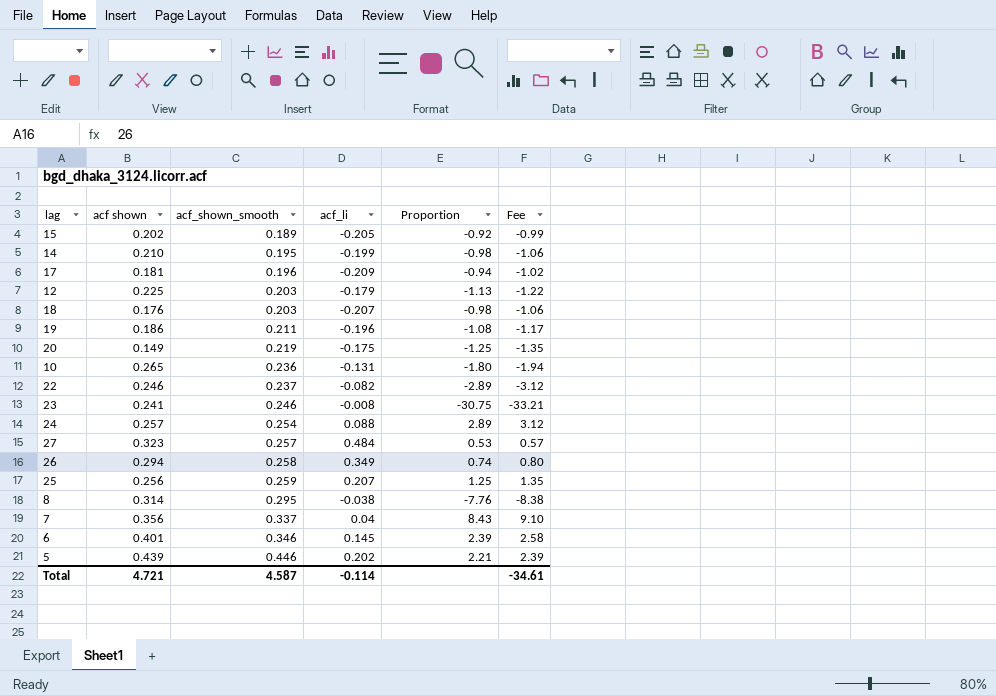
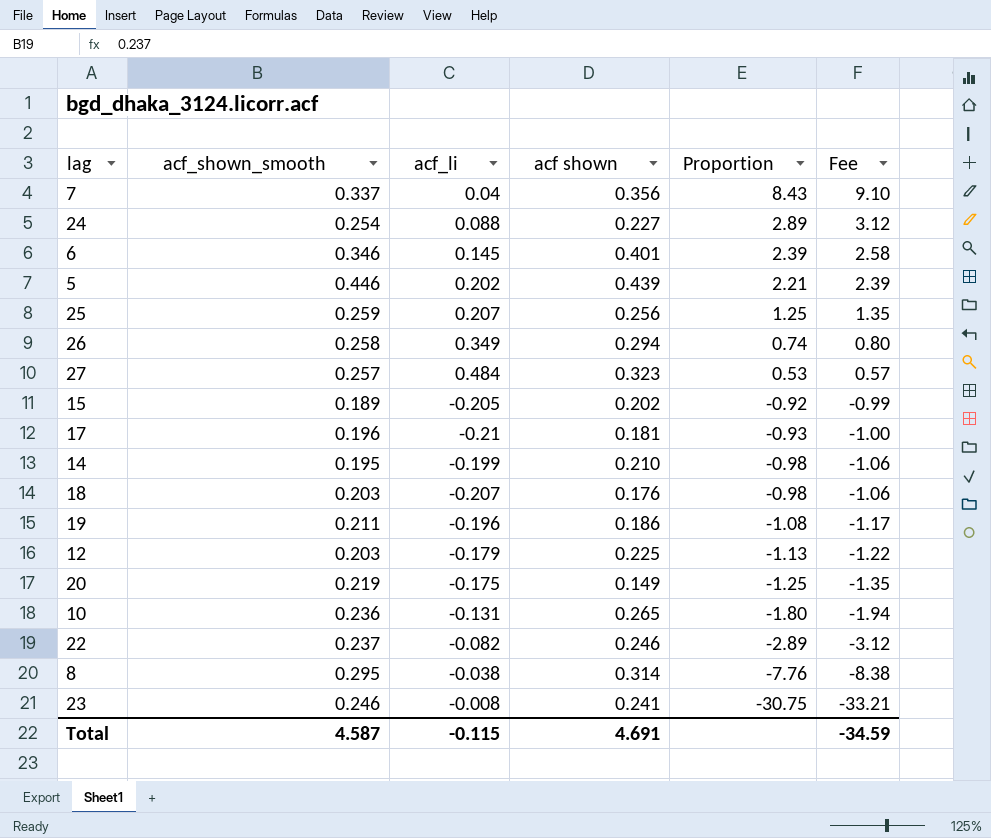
row order: acf_shown_smooth ascending -> Proportion descending
column acf shown | position: 2 -> 4
24 | acf shown: 0.257 -> 0.227
17 | acf_li: -0.209 -> -0.21
17 | Proportion: -0.94 -> -0.93
17 | Fee: -1.02 -> -1.00
Total | acf_li: -0.114 -> -0.115
Total | acf shown: 4.721 -> 4.691
Total | Fee: -34.61 -> -34.59

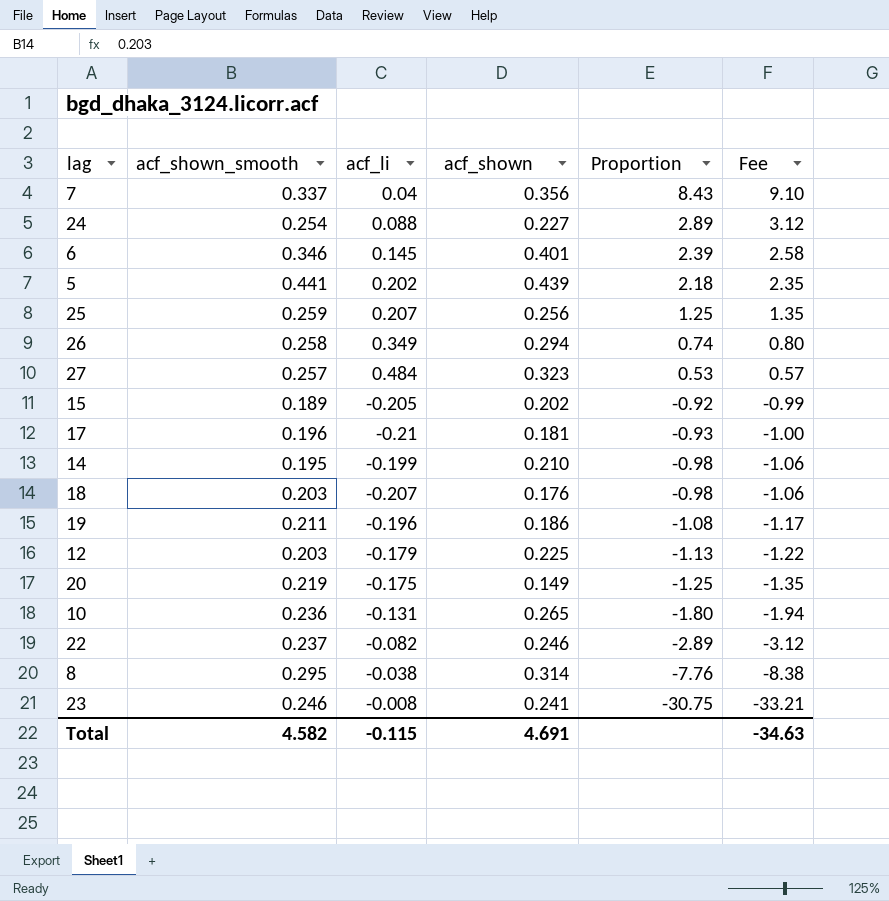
column name: acf shown -> acf_shown
5 | acf_shown_smooth: 0.446 -> 0.441
5 | Proportion: 2.21 -> 2.18
5 | Fee: 2.39 -> 2.35
Total | acf_shown_smooth: 4.587 -> 4.582
Total | Fee: -34.59 -> -34.63

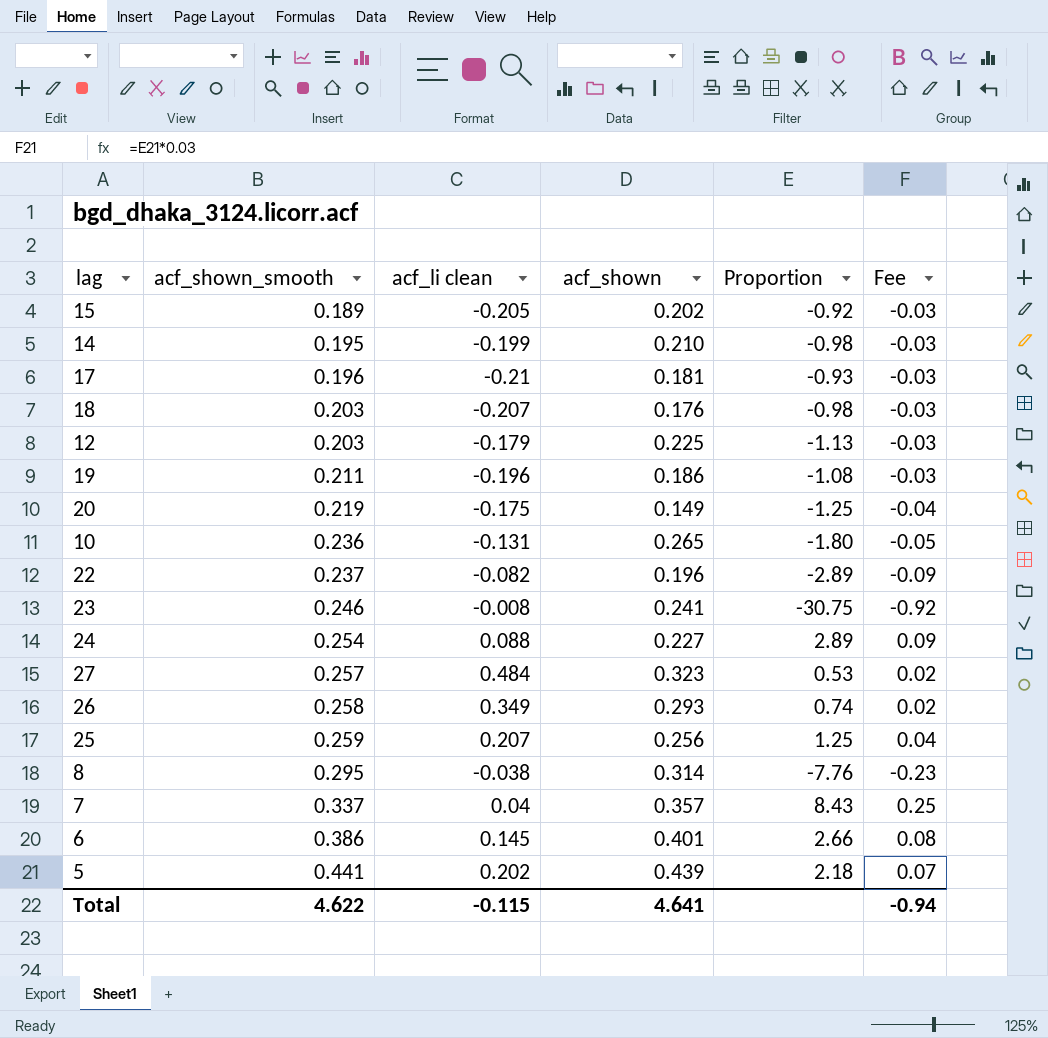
row order: Proportion descending -> acf_shown_smooth ascending
column name: acf_li -> acf_li clean
column Fee | formula: [Proportion] * 1.08 -> [Proportion] * 0.03
22 | acf_shown: 0.246 -> 0.196
26 | acf_shown: 0.294 -> 0.293
7 | acf_shown: 0.356 -> 0.357
6 | acf_shown_smooth: 0.346 -> 0.386
6 | Proportion: 2.39 -> 2.66
Total | acf_shown_smooth: 4.582 -> 4.622
Total | acf_shown: 4.691 -> 4.641
Total | Fee: -34.63 -> -0.94

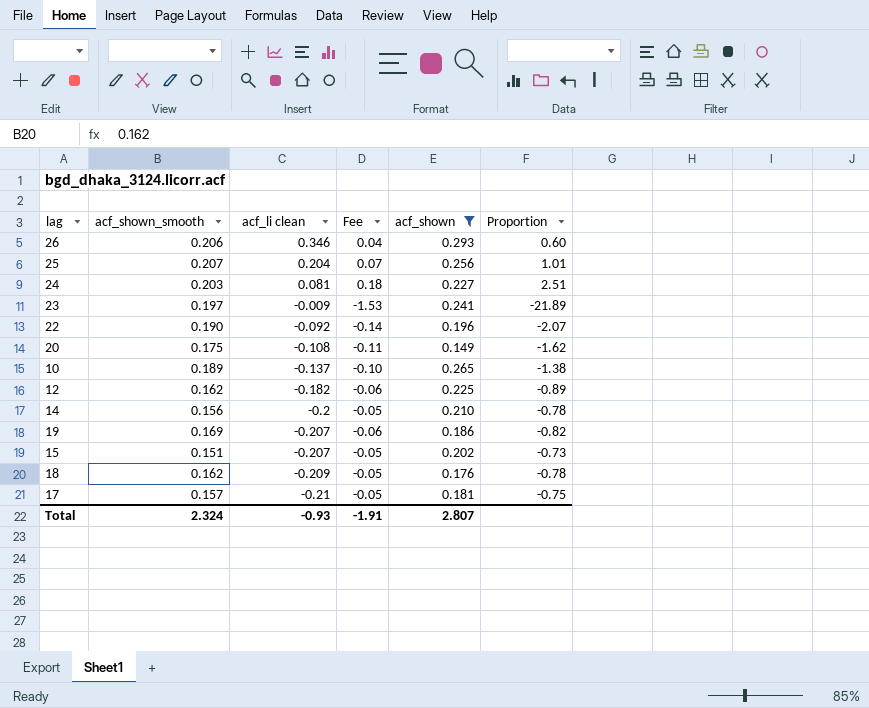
filter: none -> acf_shown <= 0.293
row order: acf_shown_smooth ascending -> acf_li clean descending
column Fee | formula: [Proportion] * 0.03 -> [Proportion] * 0.07
column Fee | position: 6 -> 4
26 | acf_shown_smooth: 0.258 -> 0.206
26 | acf_li clean: 0.349 -> 0.346
26 | Proportion: 0.74 -> 0.60
25 | acf_shown_smooth: 0.259 -> 0.207
25 | acf_li clean: 0.207 -> 0.204
25 | Proportion: 1.25 -> 1.01
24 | acf_shown_smooth: 0.254 -> 0.203
24 | acf_li clean: 0.088 -> 0.081
24 | Proportion: 2.89 -> 2.51
23 | acf_shown_smooth: 0.246 -> 0.197
23 | acf_li clean: -0.008 -> -0.009
23 | Proportion: -30.75 -> -21.89
22 | acf_shown_smooth: 0.237 -> 0.190
22 | acf_li clean: -0.082 -> -0.092
22 | Proportion: -2.89 -> -2.07
20 | acf_shown_smooth: 0.219 -> 0.175
20 | acf_li clean: -0.175 -> -0.108
20 | Proportion: -1.25 -> -1.62
10 | acf_shown_smooth: 0.236 -> 0.189
10 | acf_li clean: -0.131 -> -0.137
10 | Proportion: -1.80 -> -1.38
12 | acf_shown_smooth: 0.203 -> 0.162
12 | acf_li clean: -0.179 -> -0.182
12 | Proportion: -1.13 -> -0.89
14 | acf_shown_smooth: 0.195 -> 0.156
14 | acf_li clean: -0.199 -> -0.2
14 | Proportion: -0.98 -> -0.78
19 | acf_shown_smooth: 0.211 -> 0.169
19 | acf_li clean: -0.196 -> -0.207
19 | Proportion: -1.08 -> -0.82
15 | acf_shown_smooth: 0.189 -> 0.151
15 | acf_li clean: -0.205 -> -0.207
15 | Proportion: -0.92 -> -0.73
18 | acf_shown_smooth: 0.203 -> 0.162
18 | acf_li clean: -0.207 -> -0.209
18 | Proportion: -0.98 -> -0.78
17 | acf_shown_smooth: 0.196 -> 0.157
17 | Proportion: -0.93 -> -0.75
Total | acf_shown_smooth: 4.622 -> 2.324
Total | acf_li clean: -0.115 -> -0.93
Total | Fee: -0.94 -> -1.91
Total | acf_shown: 4.641 -> 2.807

